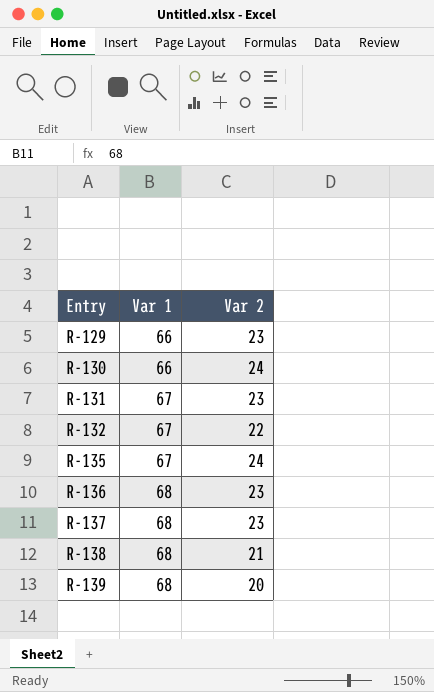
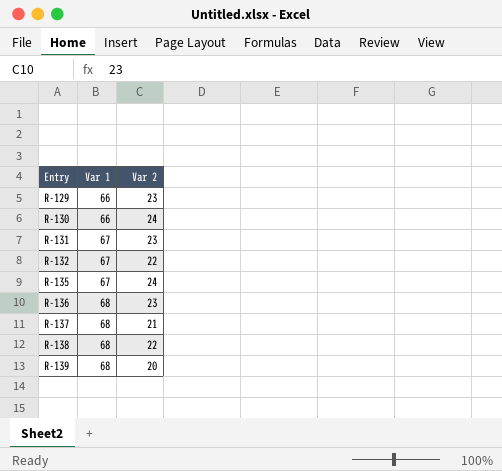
R-137 | Var 2: 23 -> 21
R-138 | Var 2: 21 -> 22

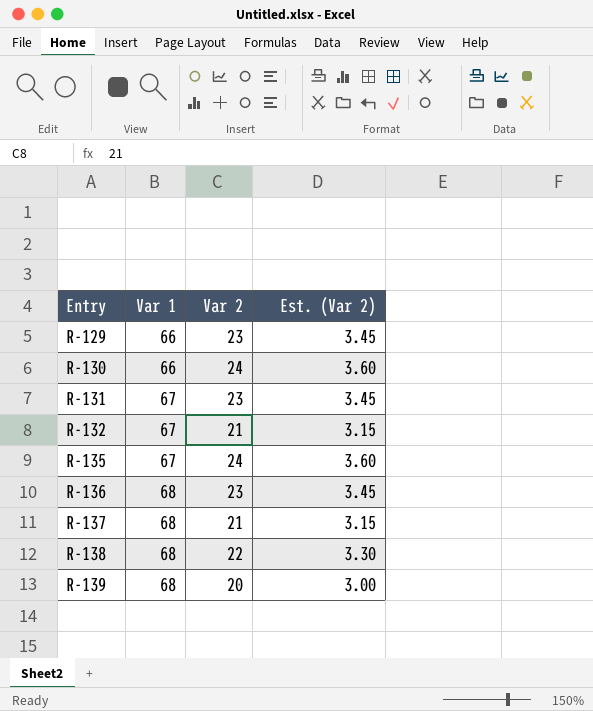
column Est. (Var 2) | formula: none -> [Var 2] * 0.15
R-132 | Var 2: 22 -> 21

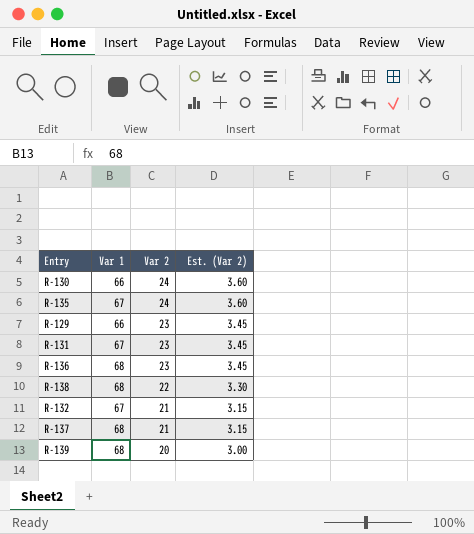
row order: Entry ascending -> Var 2 descending

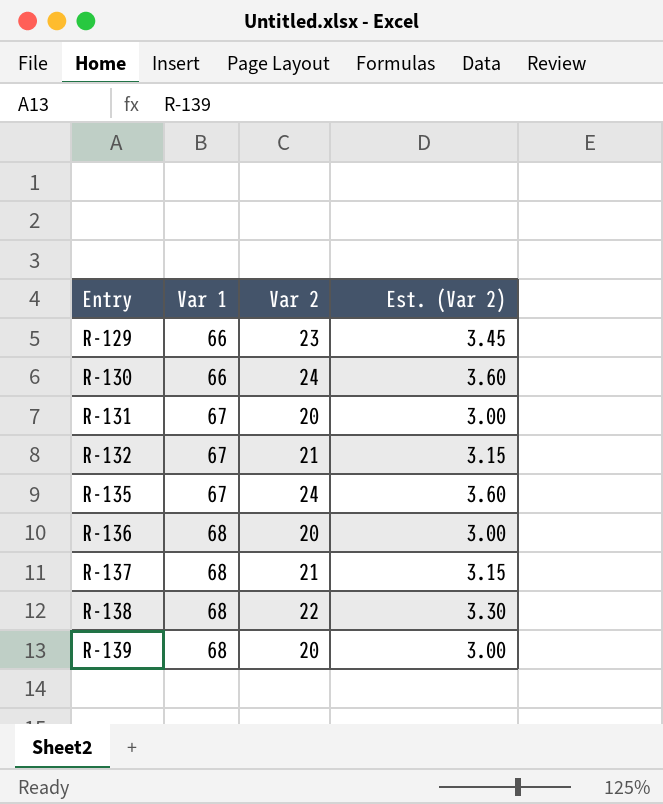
row order: Var 2 descending -> Entry ascending
R-131 | Var 2: 23 -> 20
R-131 | Est. (Var 2): 3.45 -> 3.00
R-136 | Var 2: 23 -> 20
R-136 | Est. (Var 2): 3.45 -> 3.00

